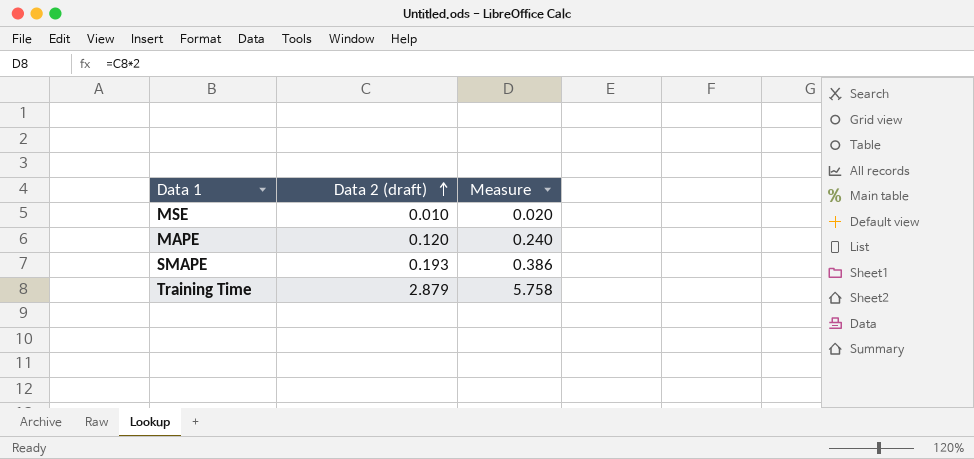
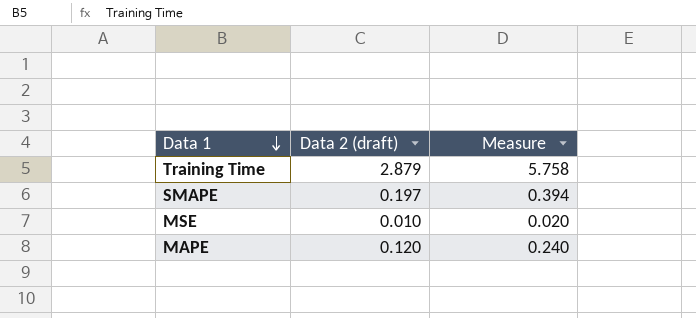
row order: Data 2 (draft) ascending -> Data 1 descending
SMAPE | Data 2 (draft): 0.193 -> 0.197
SMAPE | Measure: 0.386 -> 0.394

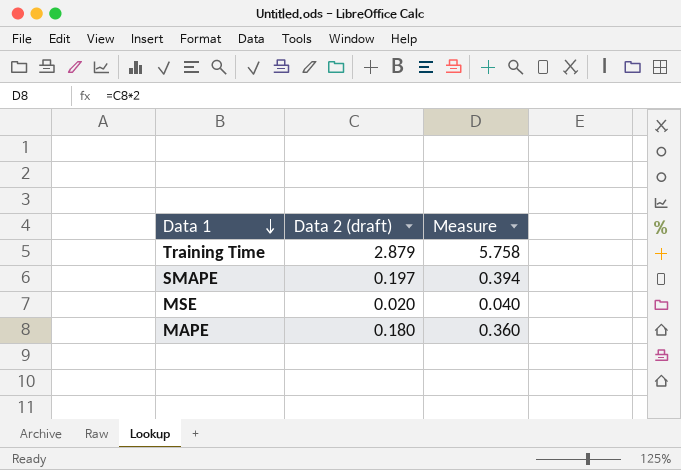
MSE | Data 2 (draft): 0.010 -> 0.020
MSE | Measure: 0.020 -> 0.040
MAPE | Data 2 (draft): 0.120 -> 0.180
MAPE | Measure: 0.240 -> 0.360

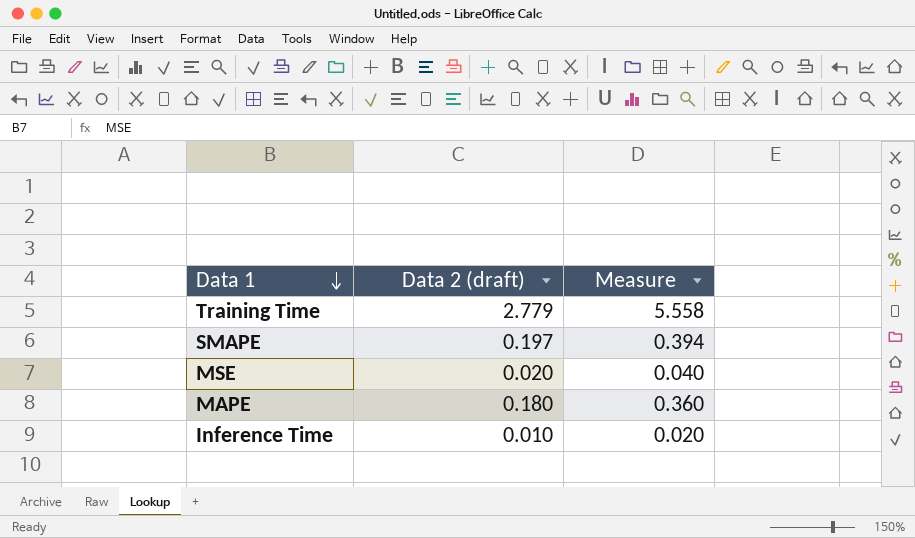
Training Time | Data 2 (draft): 2.879 -> 2.779
Training Time | Measure: 5.758 -> 5.558
row Inference Time: none -> 0.010 | 0.020

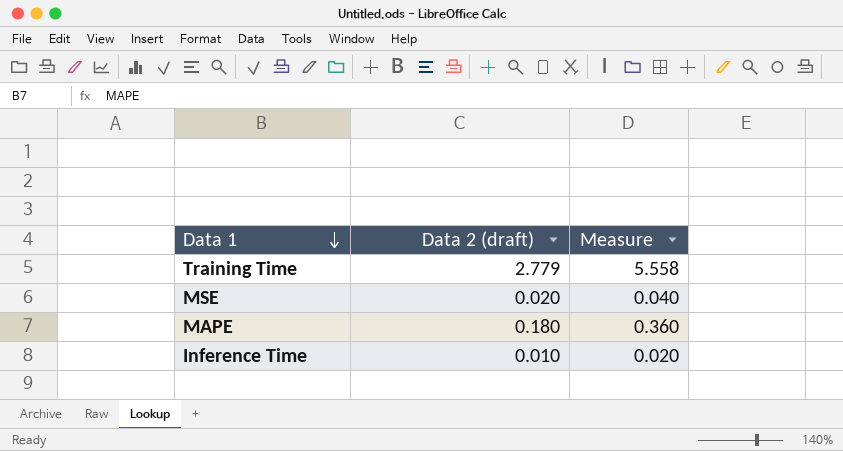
row SMAPE: 0.197 | 0.394 -> none

